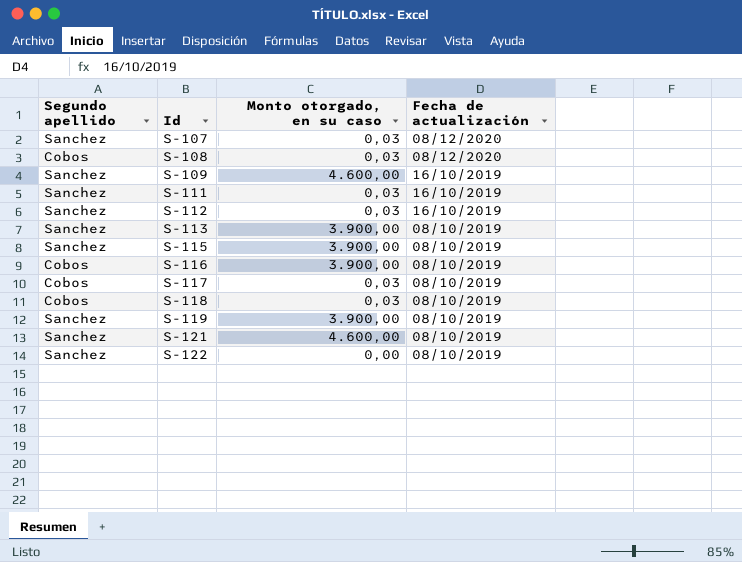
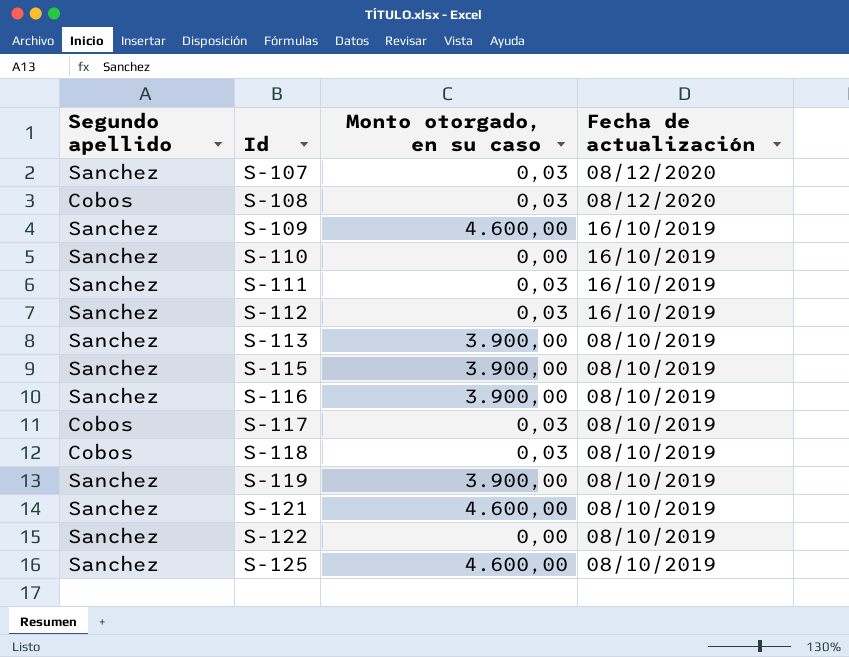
row S-110: none -> Sanchez | 0,00 | 16/10/2019
S-116 | Segundo apellido: Cobos -> Sanchez
row S-125: none -> Sanchez | 4.600,00 | 08/10/2019

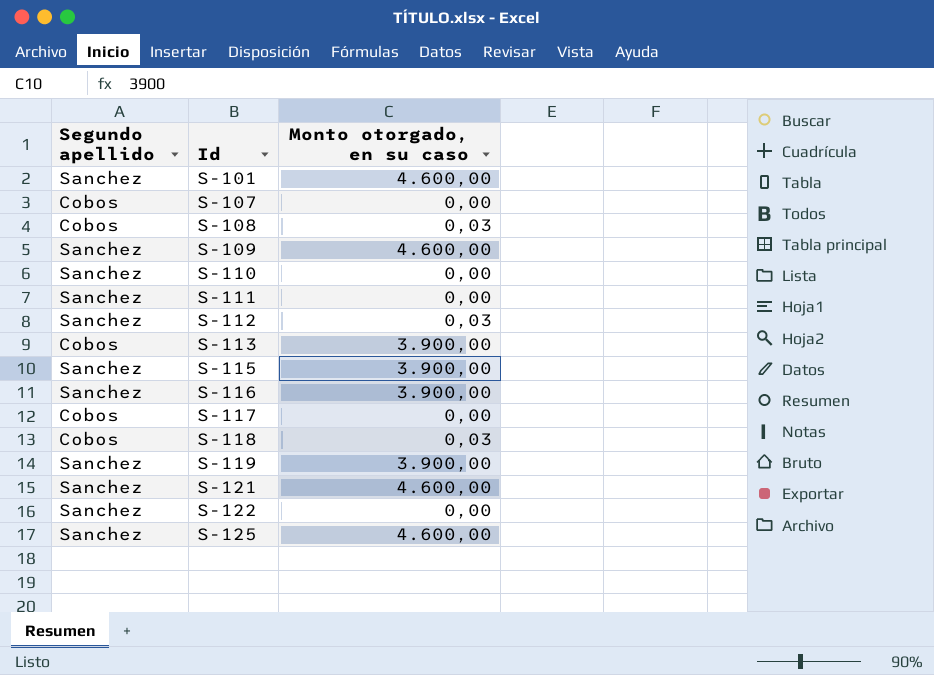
column Fecha de actualización | position: 4 -> none
row S-101: none -> Sanchez | 4.600,00
S-107 | Segundo apellido: Sanchez -> Cobos
S-107 | Monto otorgado, en su caso: 0,03 -> 0,00
S-111 | Monto otorgado, en su caso: 0,03 -> 0,00
S-113 | Segundo apellido: Sanchez -> Cobos
S-117 | Monto otorgado, en su caso: 0,03 -> 0,00

